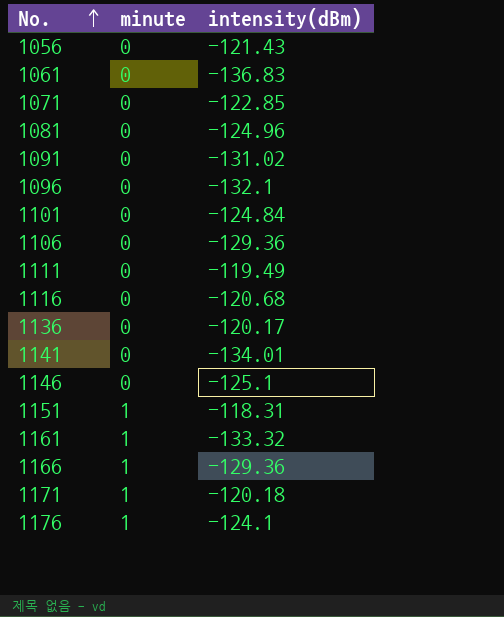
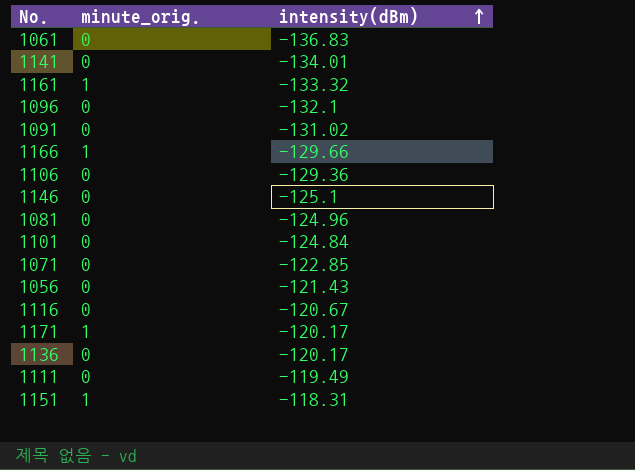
row order: No. ascending -> intensity(dBm) ascending
column name: minute -> minute_orig.
row 1176: 1 | -124.1 -> none
1166 | intensity(dBm): -129.36 -> -129.66
1116 | intensity(dBm): -120.68 -> -120.67
1171 | intensity(dBm): -120.18 -> -120.17

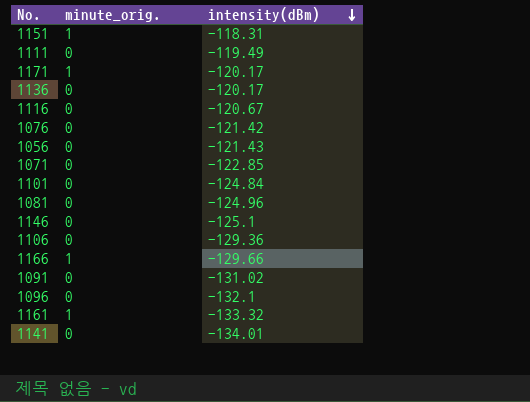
row order: intensity(dBm) ascending -> intensity(dBm) descending
row 1061: 0 | -136.83 -> none
row 1076: none -> 0 | -121.42

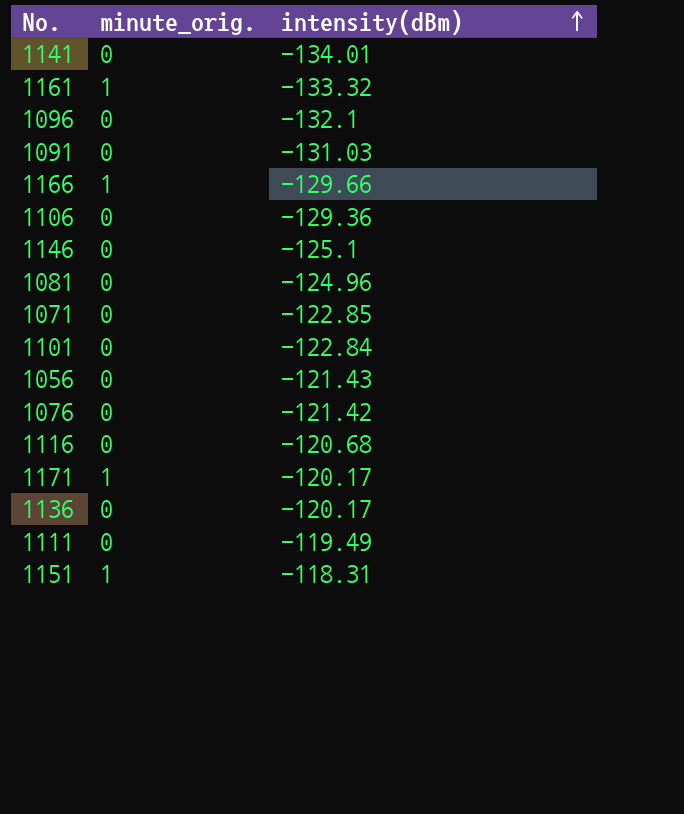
row order: intensity(dBm) descending -> intensity(dBm) ascending
1091 | intensity(dBm): -131.02 -> -131.03
1101 | intensity(dBm): -124.84 -> -122.84
1116 | intensity(dBm): -120.67 -> -120.68

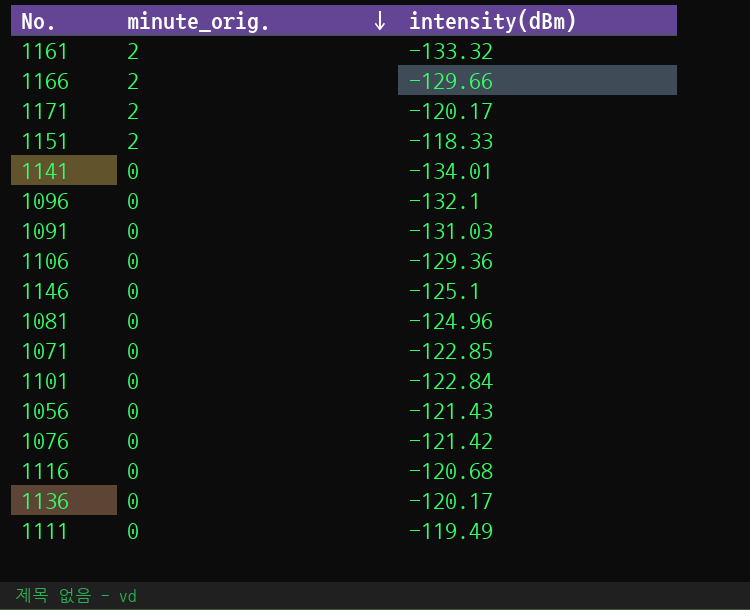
row order: intensity(dBm) ascending -> minute_orig. descending
1161 | minute_orig.: 1 -> 2
1166 | minute_orig.: 1 -> 2
1171 | minute_orig.: 1 -> 2
1151 | minute_orig.: 1 -> 2
1151 | intensity(dBm): -118.31 -> -118.33

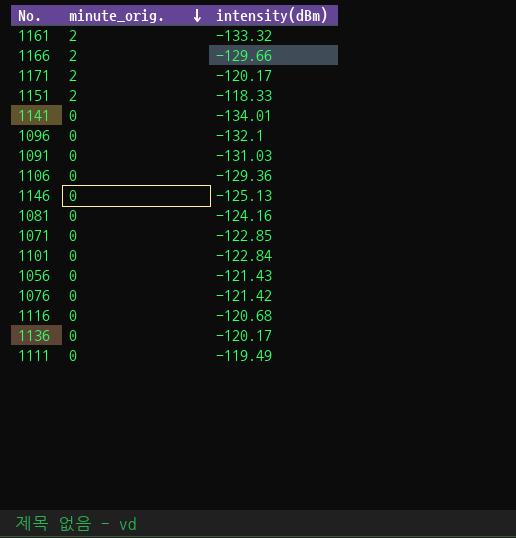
1146 | intensity(dBm): -125.1 -> -125.13
1081 | intensity(dBm): -124.96 -> -124.16

